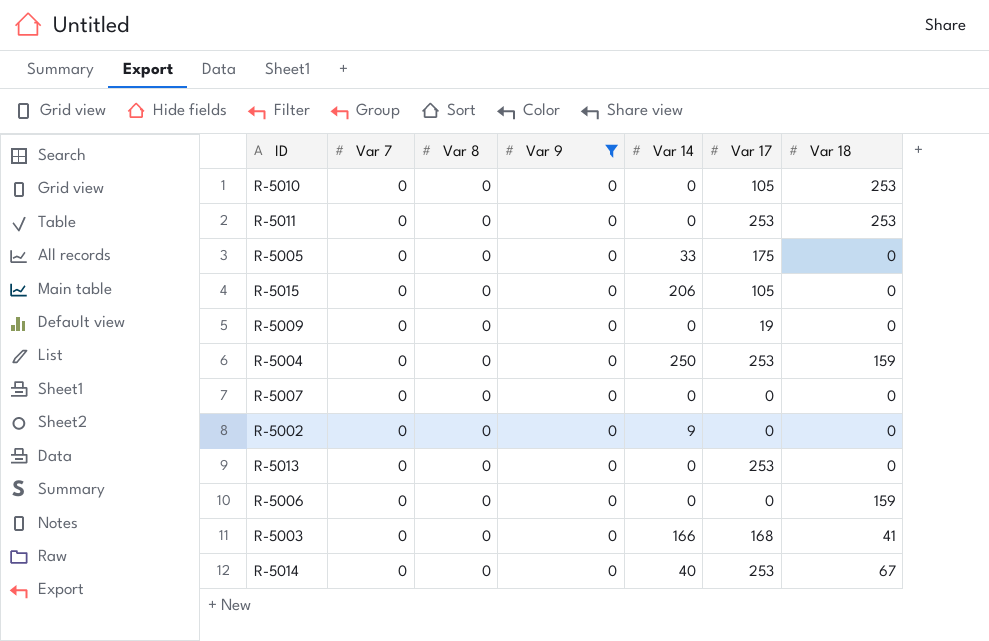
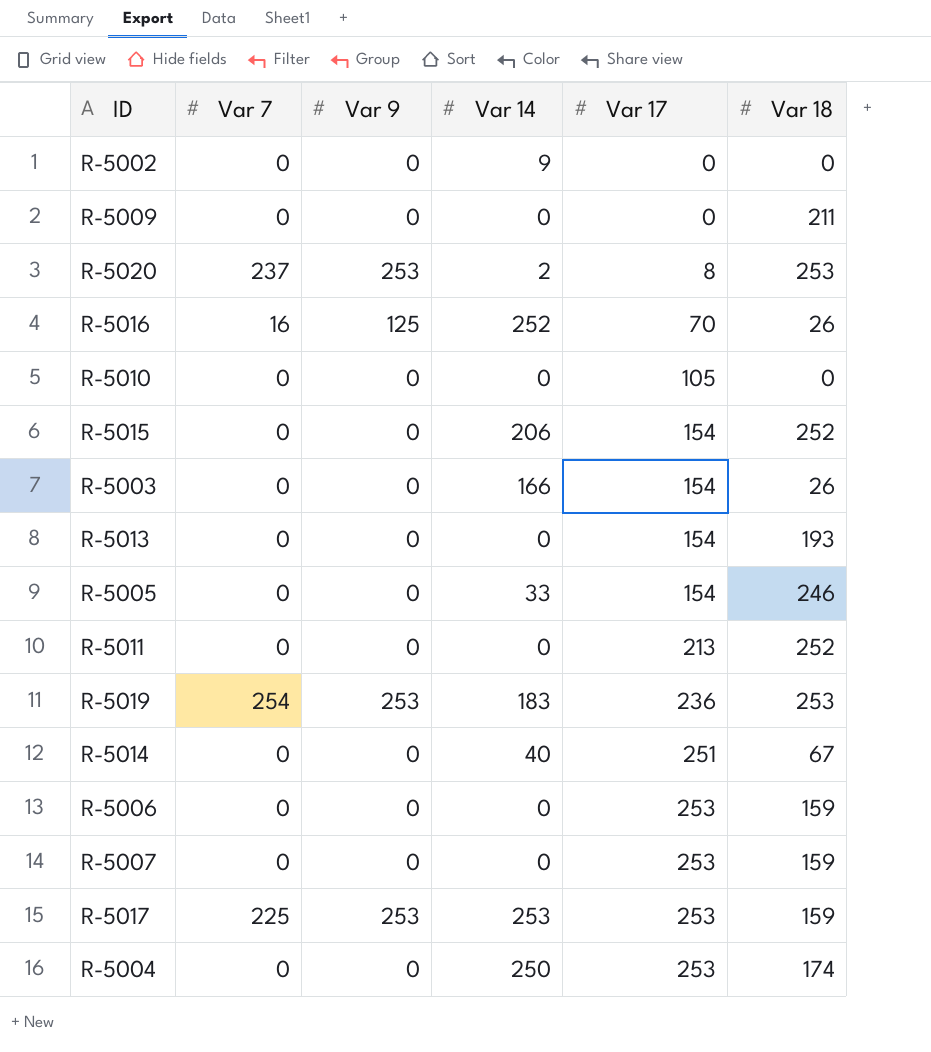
filter: Var 9 = 0 -> none
row order: none -> Var 17 ascending
column Var 8 | position: 3 -> none
R-5009 | Var 17: 19 -> 0
R-5009 | Var 18: 0 -> 211
R-5010 | Var 18: 253 -> 0
R-5015 | Var 17: 105 -> 154
R-5015 | Var 18: 0 -> 252
R-5003 | Var 17: 168 -> 154
R-5003 | Var 18: 41 -> 26
R-5013 | Var 17: 253 -> 154
R-5013 | Var 18: 0 -> 193
R-5005 | Var 17: 175 -> 154
R-5005 | Var 18: 0 -> 246
R-5011 | Var 17: 253 -> 213
R-5011 | Var 18: 253 -> 252
R-5014 | Var 17: 253 -> 251
R-5006 | Var 17: 0 -> 253
R-5007 | Var 17: 0 -> 253
R-5007 | Var 18: 0 -> 159
R-5004 | Var 18: 159 -> 174

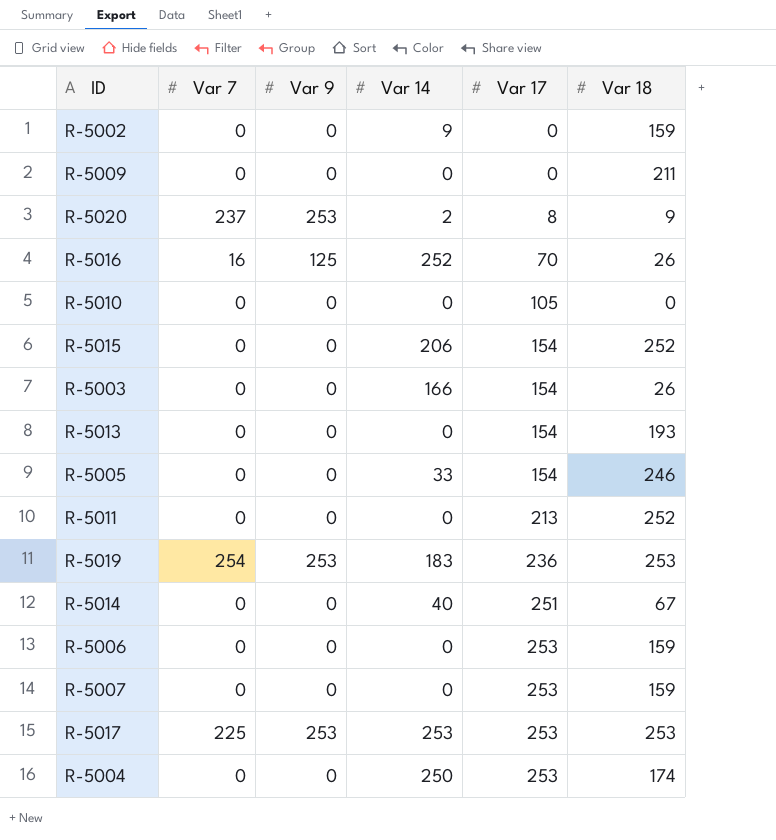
R-5002 | Var 18: 0 -> 159
R-5020 | Var 18: 253 -> 9
R-5017 | Var 18: 159 -> 253

